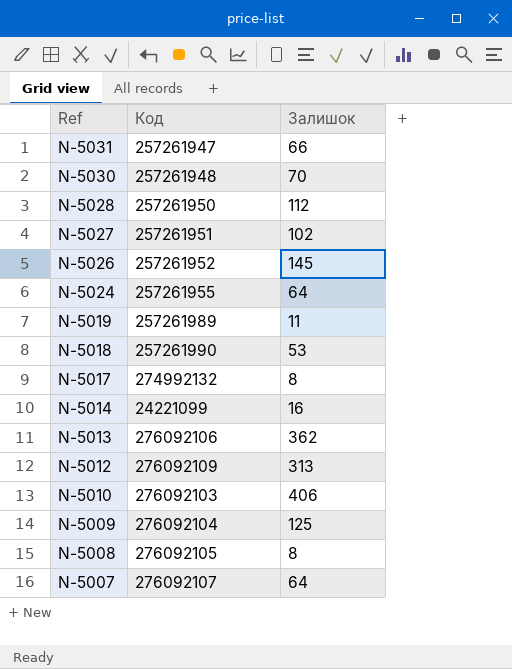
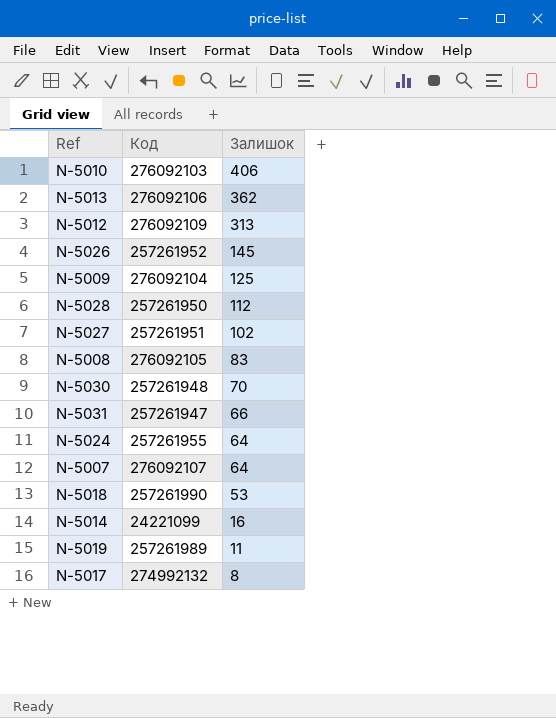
row order: Ref descending -> Залишок descending
N-5008 | Залишок: 8 -> 83

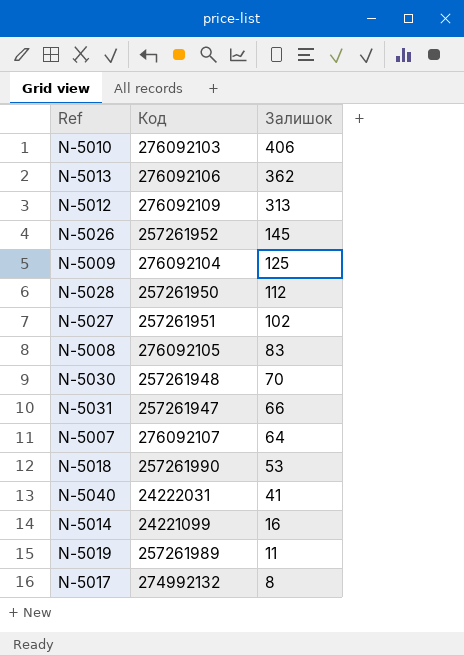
row N-5024: 257261955 | 64 -> none
row N-5040: none -> 24222031 | 41

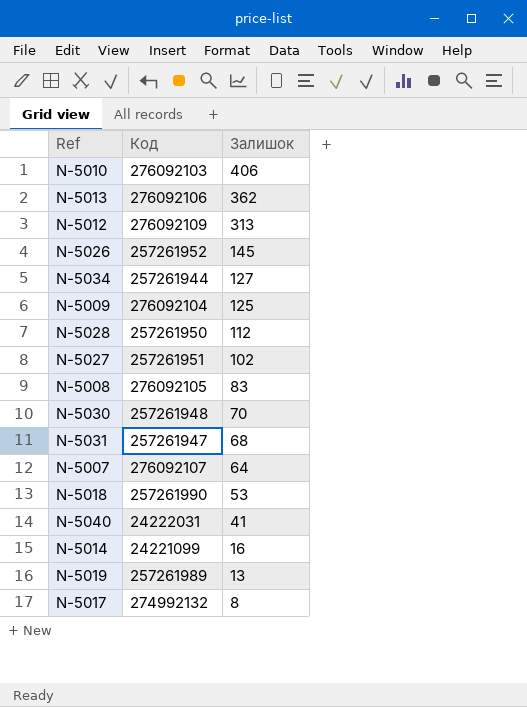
row N-5034: none -> 257261944 | 127
N-5031 | Залишок: 66 -> 68
N-5019 | Залишок: 11 -> 13

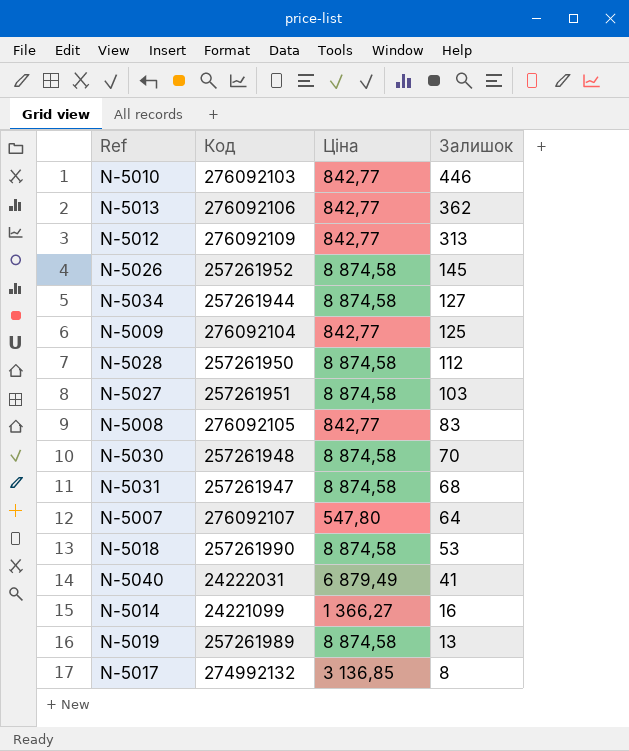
column Ціна | position: none -> 3
N-5010 | Залишок: 406 -> 446
N-5027 | Залишок: 102 -> 103

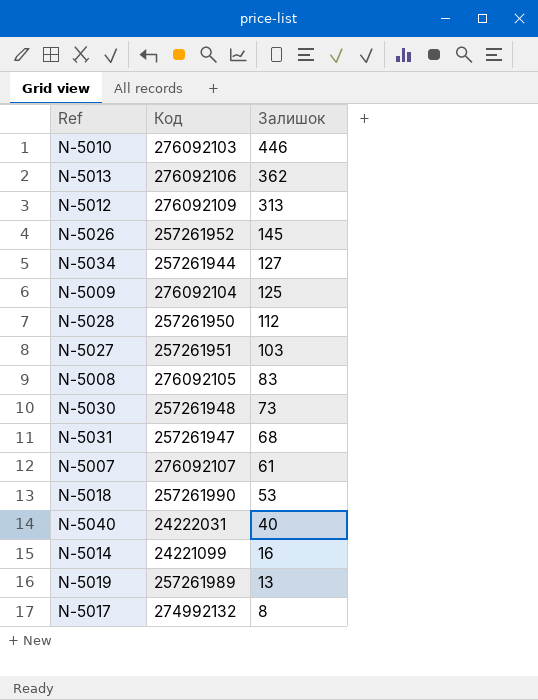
column Ціна | position: 3 -> none
N-5030 | Залишок: 70 -> 73
N-5007 | Залишок: 64 -> 61
N-5040 | Залишок: 41 -> 40

